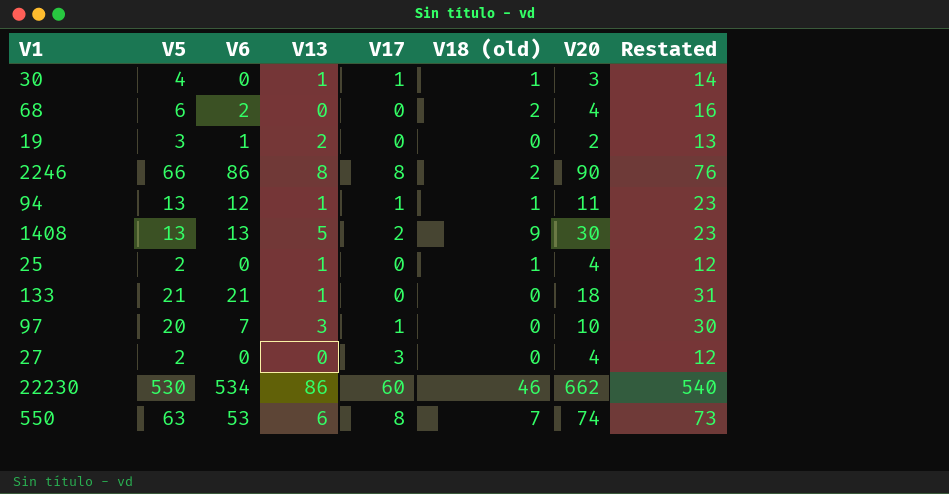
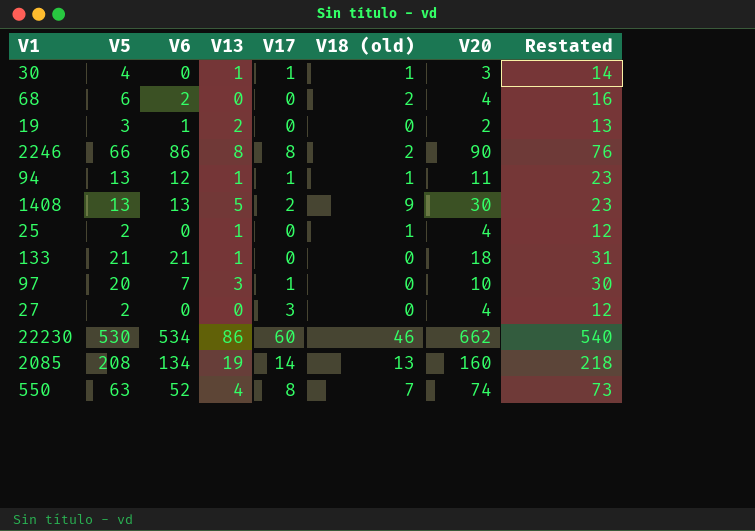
row 2085: none -> 208 | 134 | 19 | 14 | 13 | 160 | 218
550 | V6: 53 -> 52
550 | V13: 6 -> 4

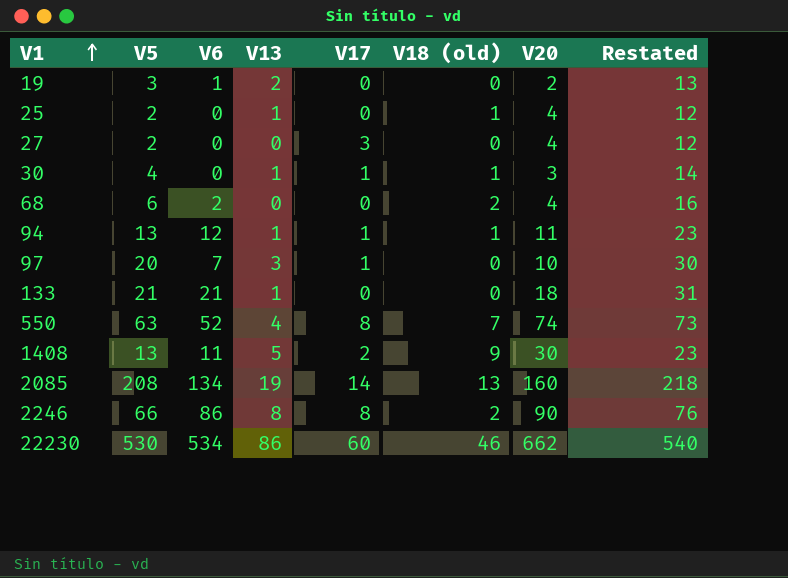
row order: none -> V1 ascending
1408 | V6: 13 -> 11

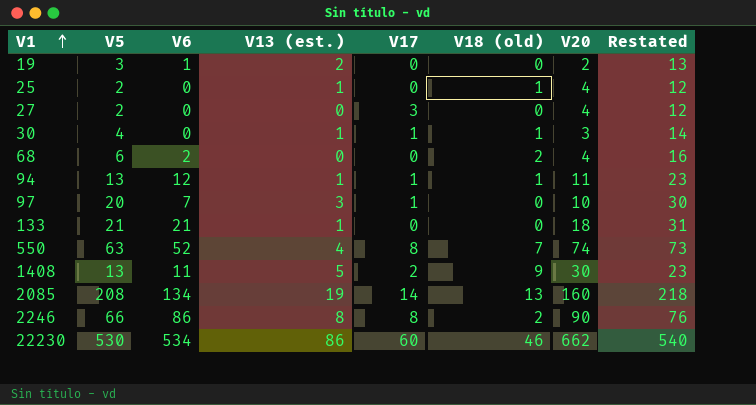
column name: V13 -> V13 (est.)

